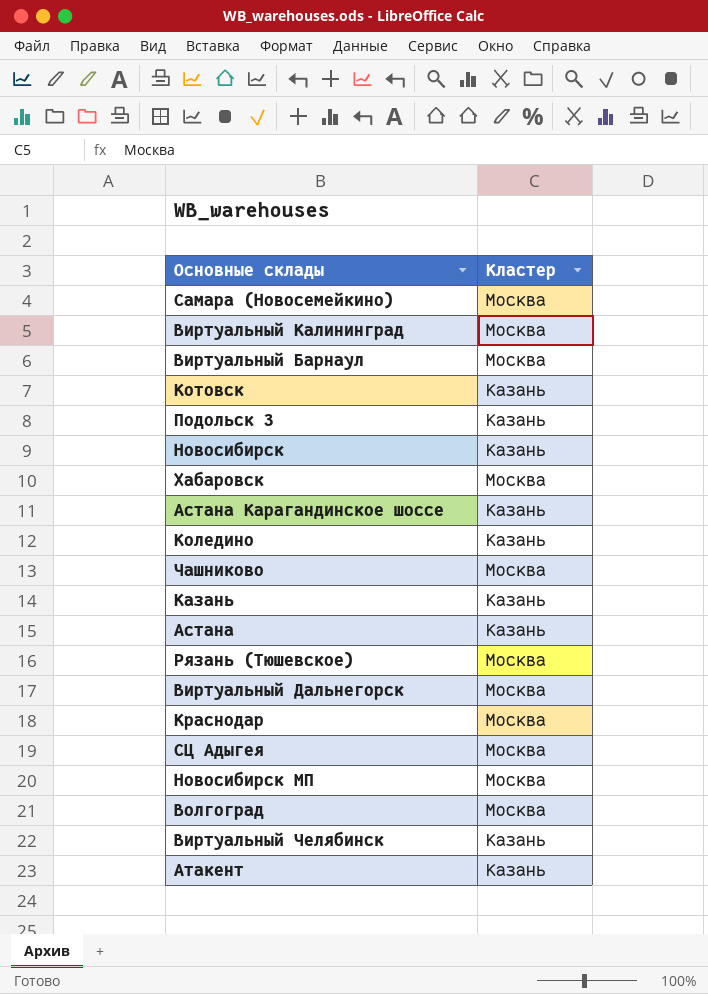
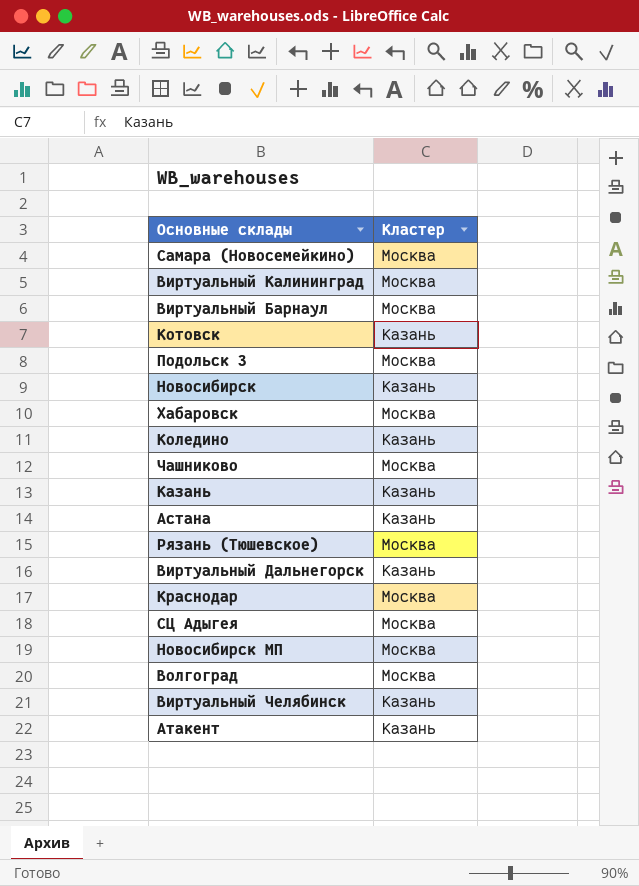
row Астана Карагандинское шоссе: Казань -> none
Подольск 3 | Кластер: Казань -> Москва
Виртуальный Дальнегорск | Кластер: Москва -> Казань

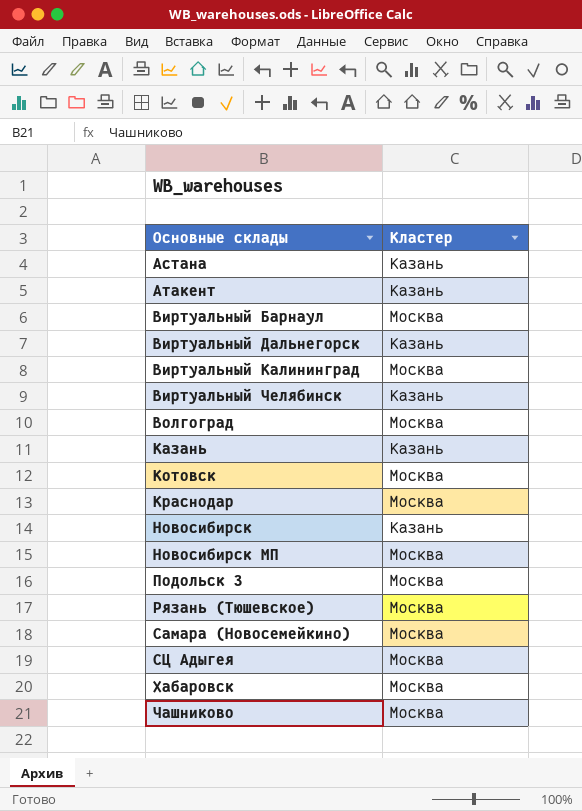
row order: none -> Основные склады ascending
row Коледино: Казань -> none
Котовск | Кластер: Казань -> Москва

